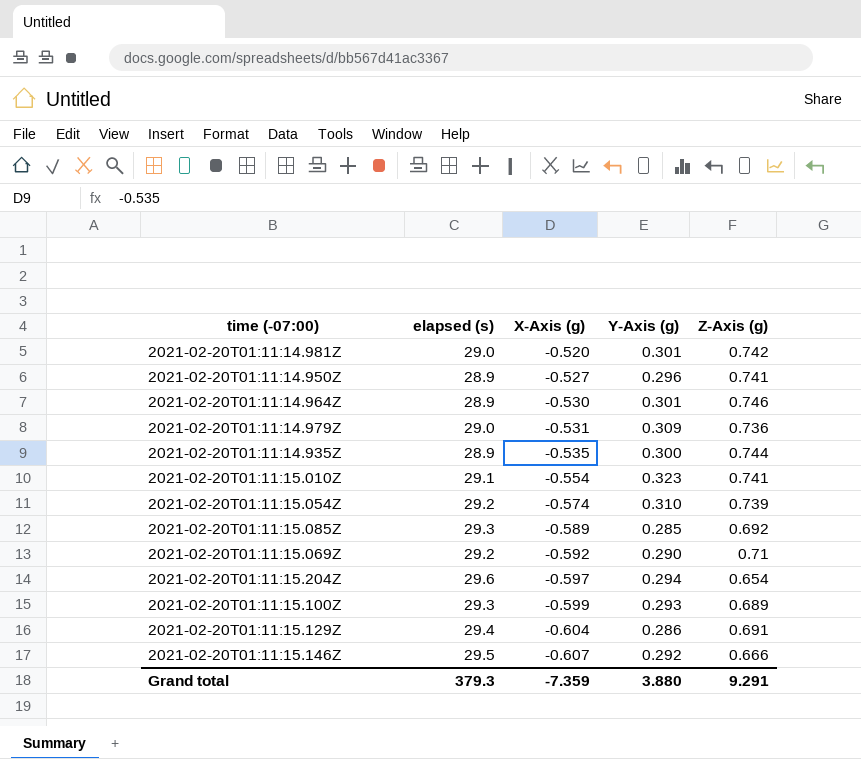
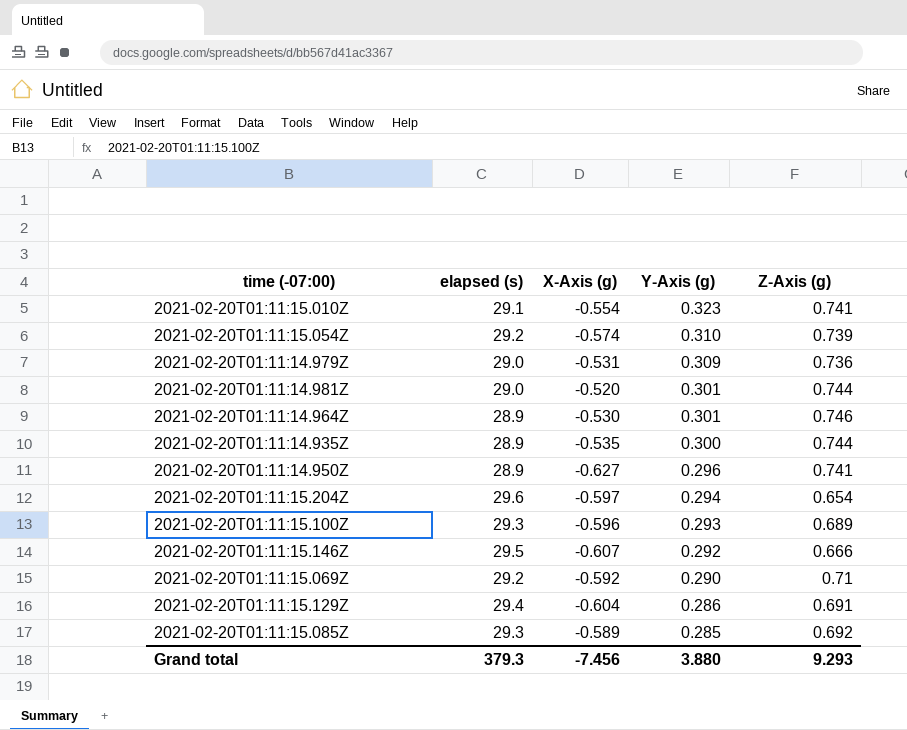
row order: X-Axis (g) descending -> Y-Axis (g) descending
2021-02-20T01:11:14.981Z | Z-Axis (g): 0.742 -> 0.744
2021-02-20T01:11:14.950Z | X-Axis (g): -0.527 -> -0.627
2021-02-20T01:11:15.100Z | X-Axis (g): -0.599 -> -0.596
Grand total | X-Axis (g): -7.359 -> -7.456
Grand total | Z-Axis (g): 9.291 -> 9.293

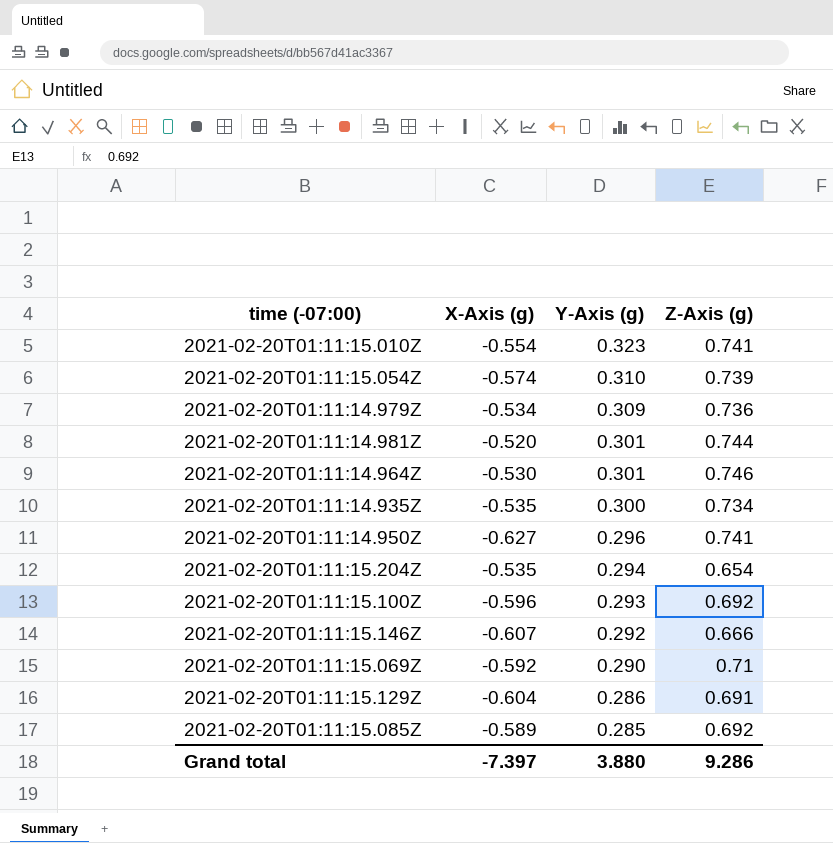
column elapsed (s) | position: 2 -> none
2021-02-20T01:11:14.979Z | X-Axis (g): -0.531 -> -0.534
2021-02-20T01:11:14.935Z | Z-Axis (g): 0.744 -> 0.734
2021-02-20T01:11:15.204Z | X-Axis (g): -0.597 -> -0.535
2021-02-20T01:11:15.100Z | Z-Axis (g): 0.689 -> 0.692
Grand total | X-Axis (g): -7.456 -> -7.397
Grand total | Z-Axis (g): 9.293 -> 9.286

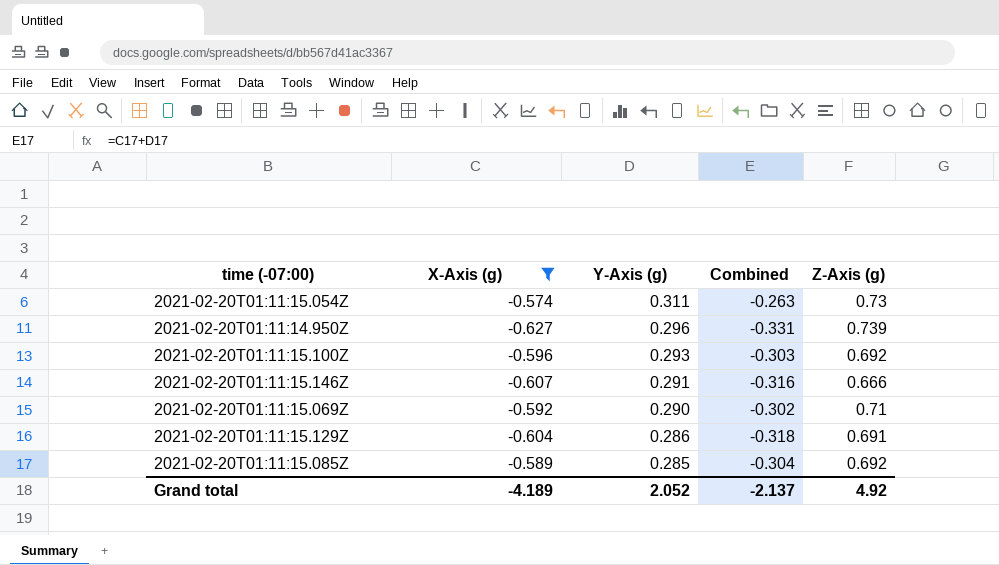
filter: none -> X-Axis (g) <= -0.574
column Combined | formula: none -> [X-Axis (g)] + [Y-Axis (g)]
2021-02-20T01:11:15.054Z | Y-Axis (g): 0.310 -> 0.311
2021-02-20T01:11:15.054Z | Z-Axis (g): 0.739 -> 0.73
2021-02-20T01:11:14.950Z | Z-Axis (g): 0.741 -> 0.739
2021-02-20T01:11:15.146Z | Y-Axis (g): 0.292 -> 0.291
Grand total | X-Axis (g): -7.397 -> -4.189
Grand total | Y-Axis (g): 3.880 -> 2.052
Grand total | Z-Axis (g): 9.286 -> 4.92

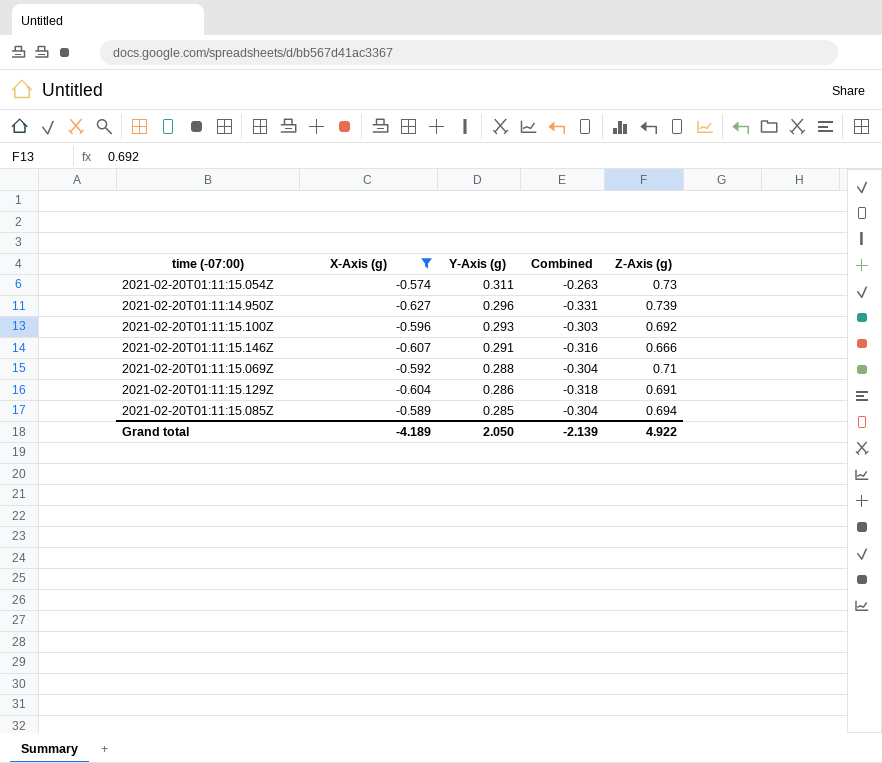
2021-02-20T01:11:15.069Z | Y-Axis (g): 0.290 -> 0.288
2021-02-20T01:11:15.069Z | Combined: -0.302 -> -0.304
2021-02-20T01:11:15.085Z | Z-Axis (g): 0.692 -> 0.694
Grand total | Y-Axis (g): 2.052 -> 2.050
Grand total | Combined: -2.137 -> -2.139
Grand total | Z-Axis (g): 4.92 -> 4.922

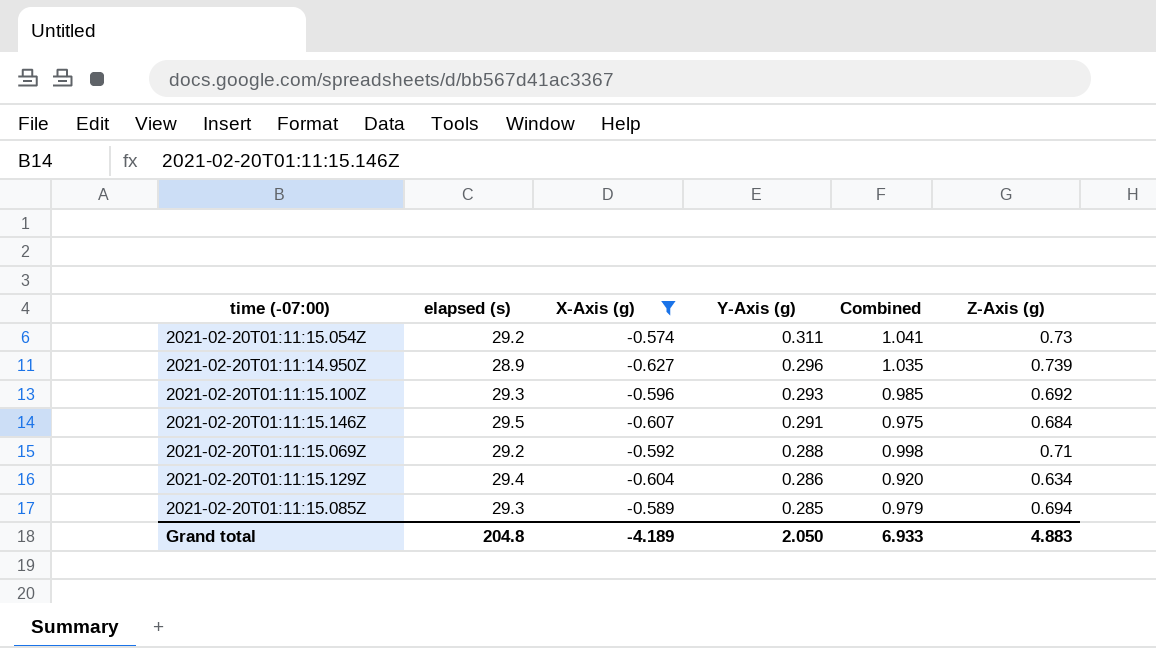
column elapsed (s) | position: none -> 2
column Combined | formula: [X-Axis (g)] + [Y-Axis (g)] -> [Y-Axis (g)] + [Z-Axis (g)]
2021-02-20T01:11:15.146Z | Z-Axis (g): 0.666 -> 0.684
2021-02-20T01:11:15.129Z | Z-Axis (g): 0.691 -> 0.634
Grand total | Combined: -2.139 -> 6.933
Grand total | Z-Axis (g): 4.922 -> 4.883

